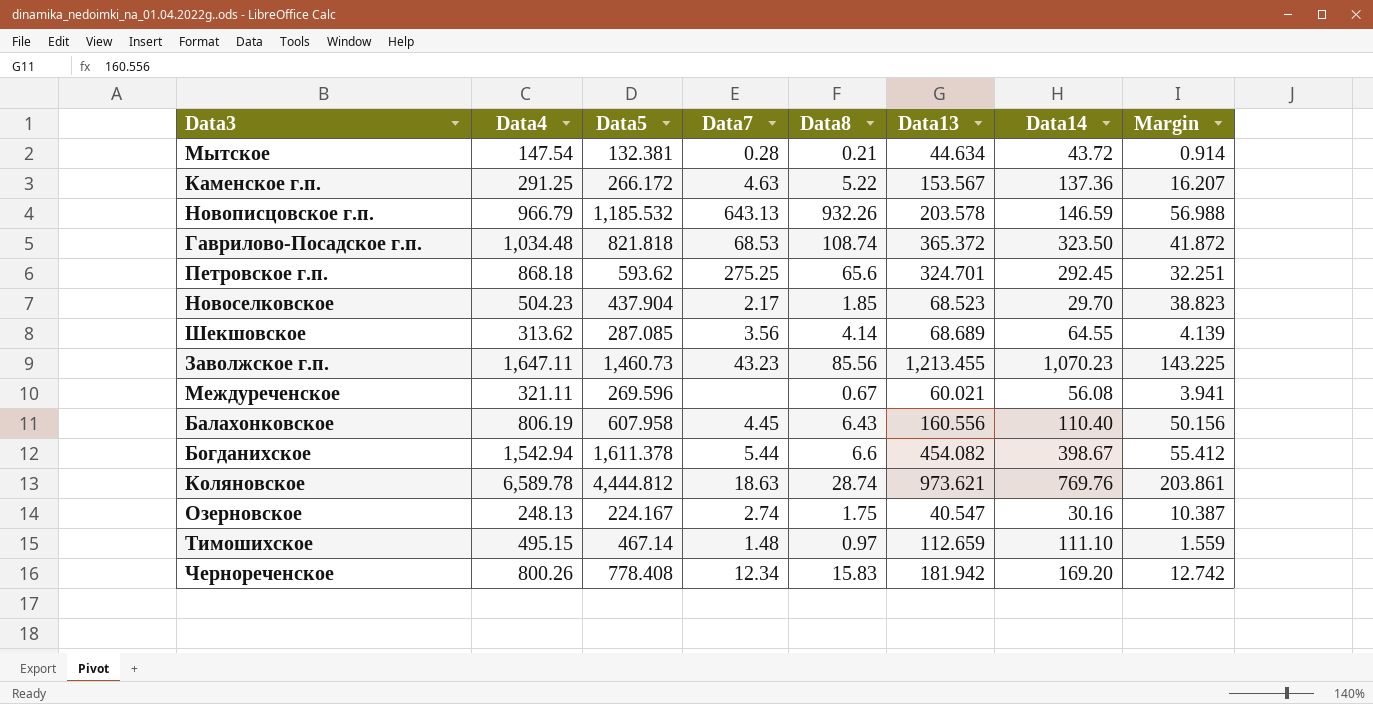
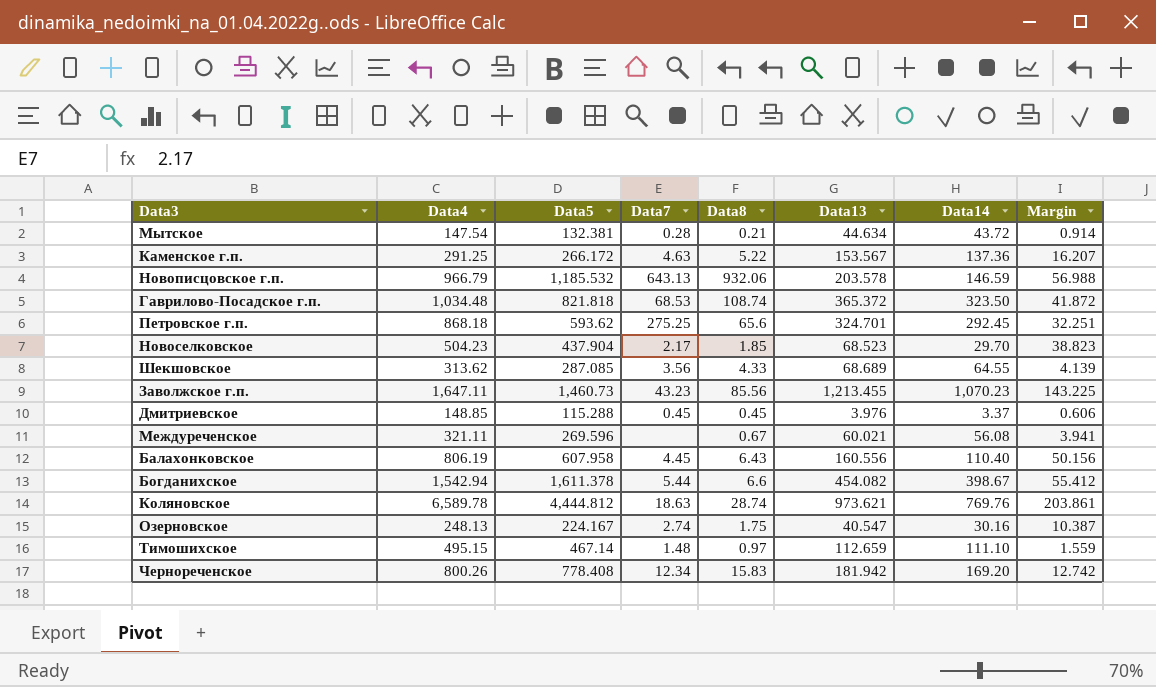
Новописцовское г.п. | Data8: 932.26 -> 932.06
Шекшовское | Data8: 4.14 -> 4.33
row Дмитриевское: none -> 148.85 | 115.288 | 0.45 | 0.45 | 3.976 | 3.37 | 0.606

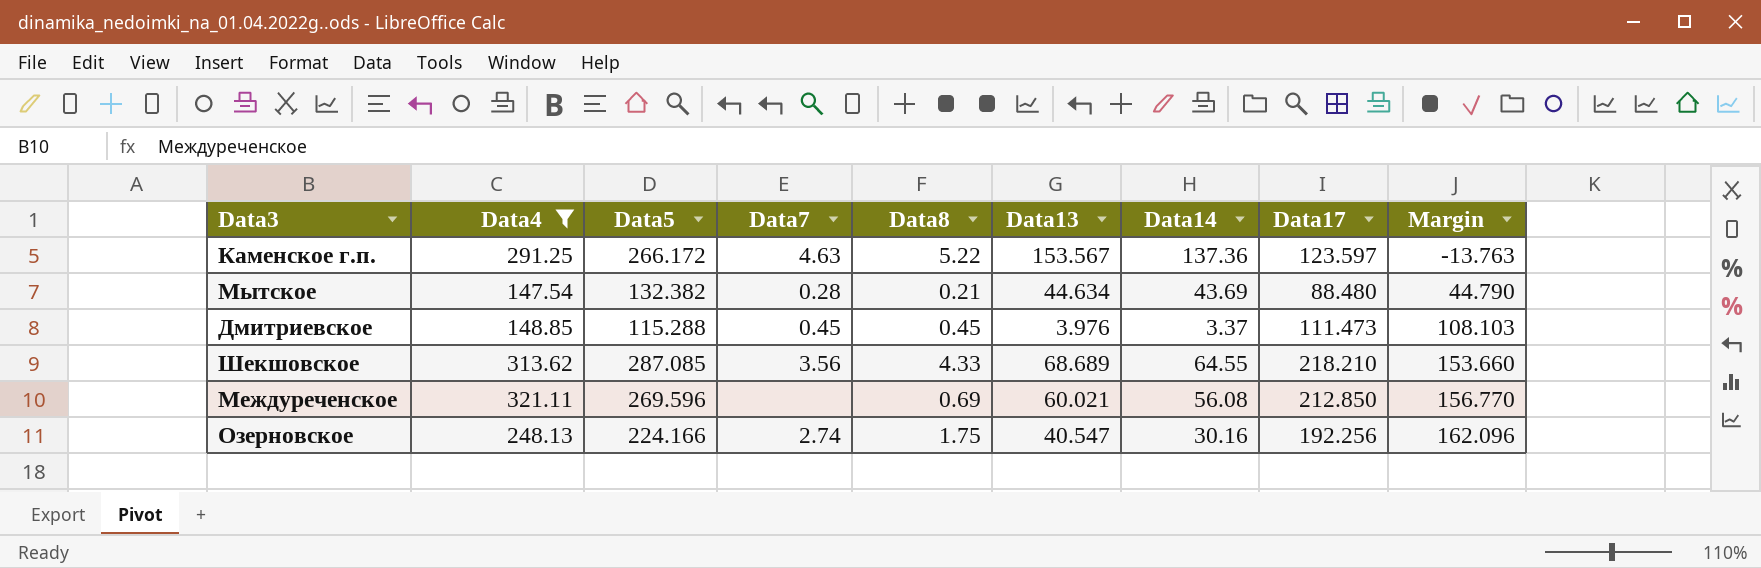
filter: none -> Data4 <= 321.11
row order: none -> Margin ascending
column Data17 | position: none -> 8
column Margin | formula: [Data13] - [Data14] -> [Data17] - [Data14]
Мытское | Data5: 132.381 -> 132.382
Мытское | Data14: 43.72 -> 43.69
Междуреченское | Data8: 0.67 -> 0.69
Озерновское | Data5: 224.167 -> 224.166

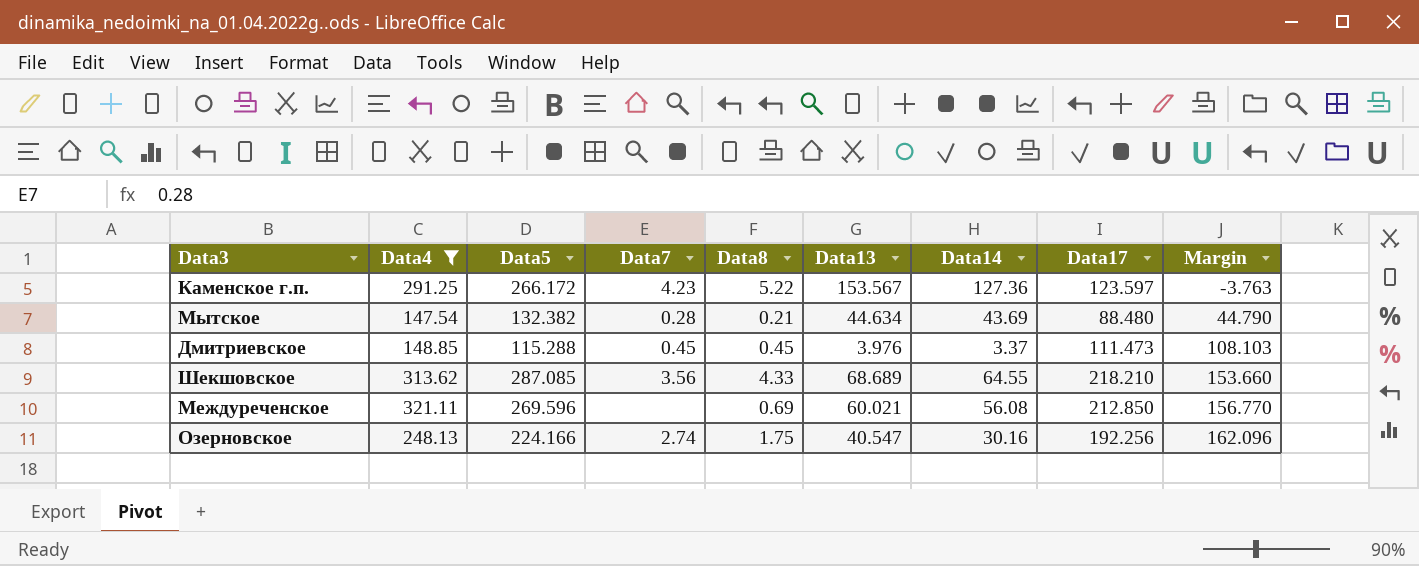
Каменское г.п. | Data7: 4.63 -> 4.23
Каменское г.п. | Data14: 137.36 -> 127.36
Каменское г.п. | Margin: -13.763 -> -3.763

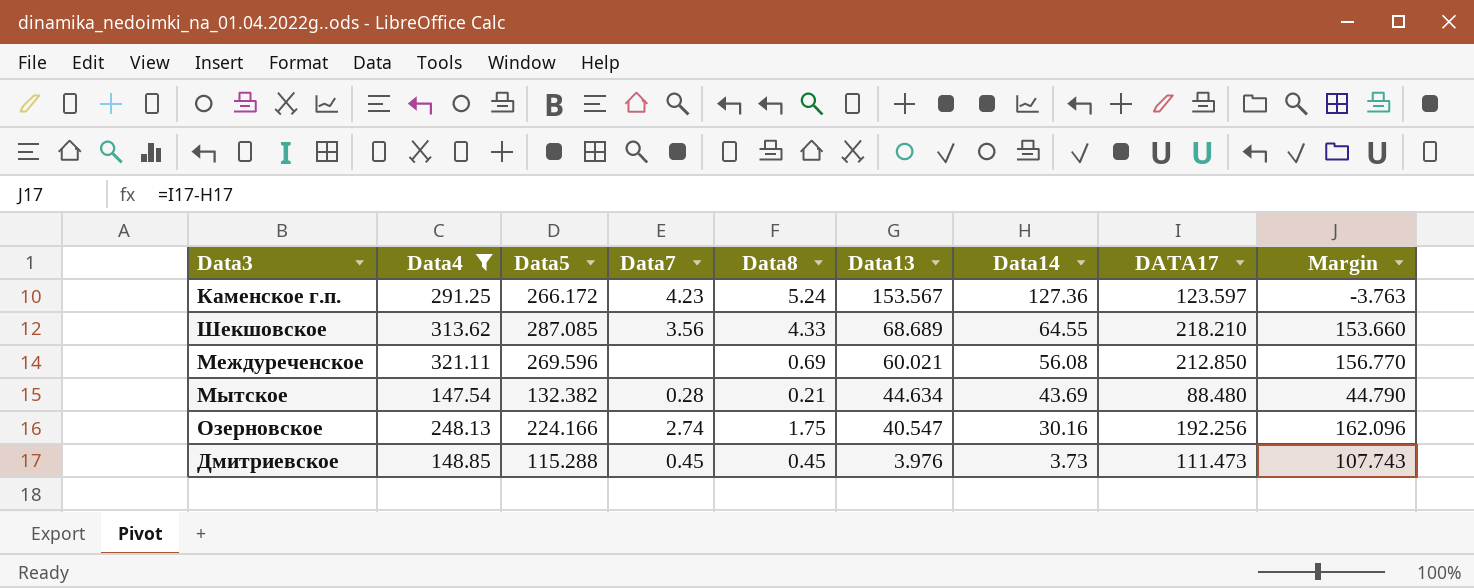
row order: Margin ascending -> Data13 descending
column name: Data17 -> DATA17
Каменское г.п. | Data8: 5.22 -> 5.24
Дмитриевское | Data14: 3.37 -> 3.73
Дмитриевское | Margin: 108.103 -> 107.743

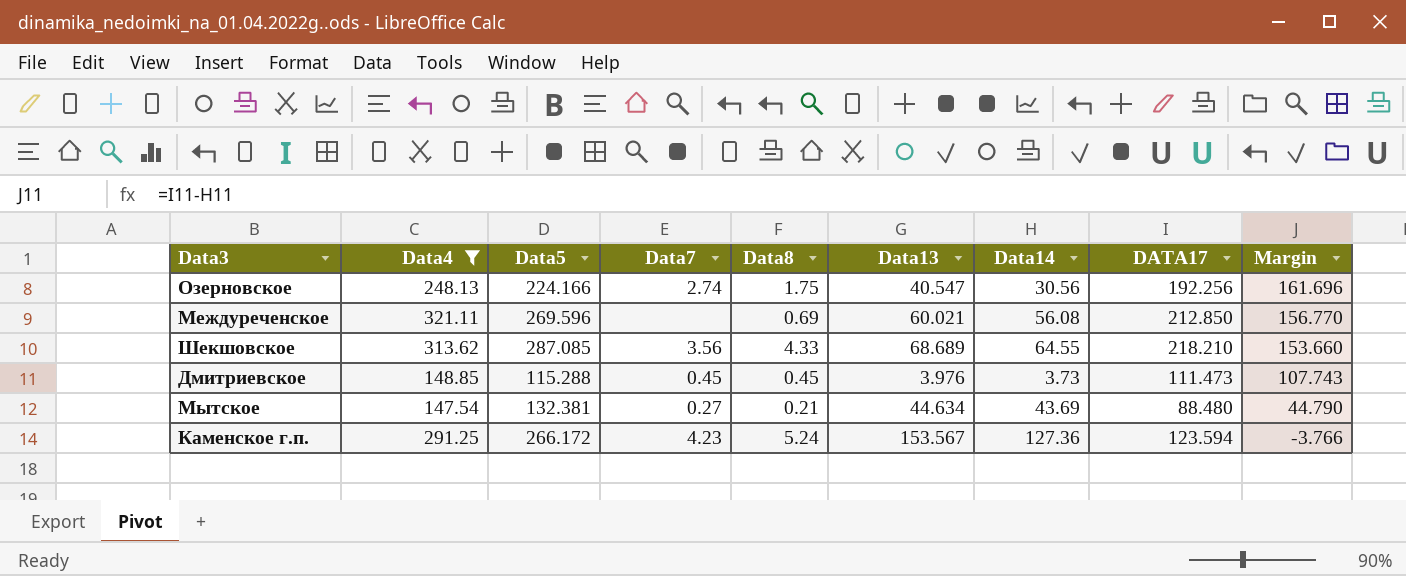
row order: Data13 descending -> Margin descending
Озерновское | Data14: 30.16 -> 30.56
Озерновское | Margin: 162.096 -> 161.696
Мытское | Data5: 132.382 -> 132.381
Мытское | Data7: 0.28 -> 0.27
Каменское г.п. | DATA17: 123.597 -> 123.594
Каменское г.п. | Margin: -3.763 -> -3.766

